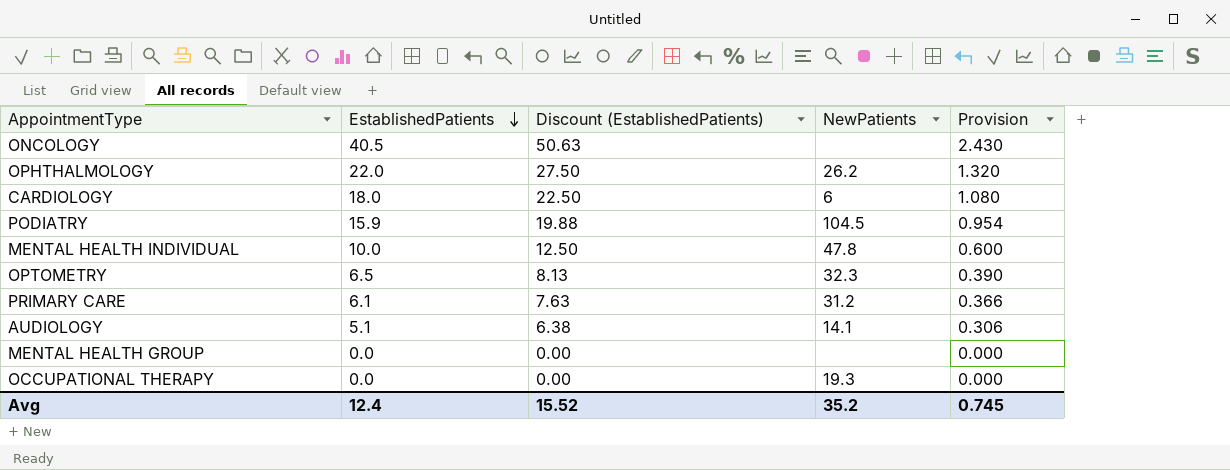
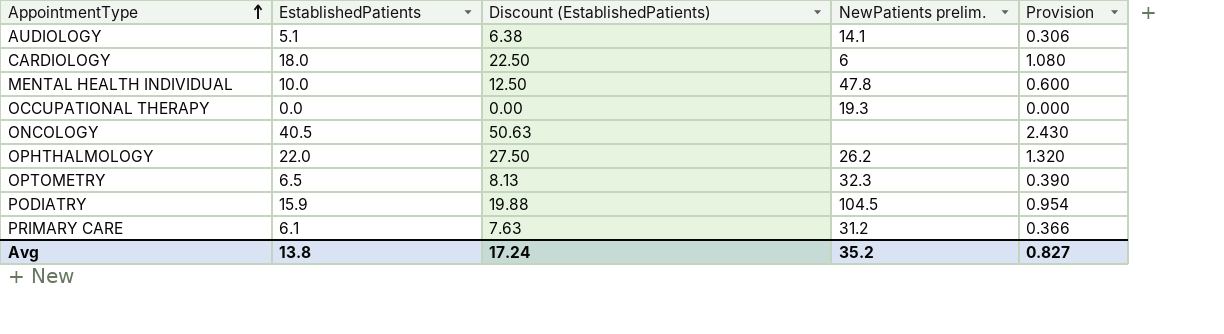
row order: EstablishedPatients descending -> AppointmentType ascending
column name: NewPatients -> NewPatients prelim.
row MENTAL HEALTH GROUP: 0.0 | 0.00 | none | 0.000 -> none
Avg | EstablishedPatients: 12.4 -> 13.8
Avg | Discount (EstablishedPatients): 15.52 -> 17.24
Avg | Provision: 0.745 -> 0.827

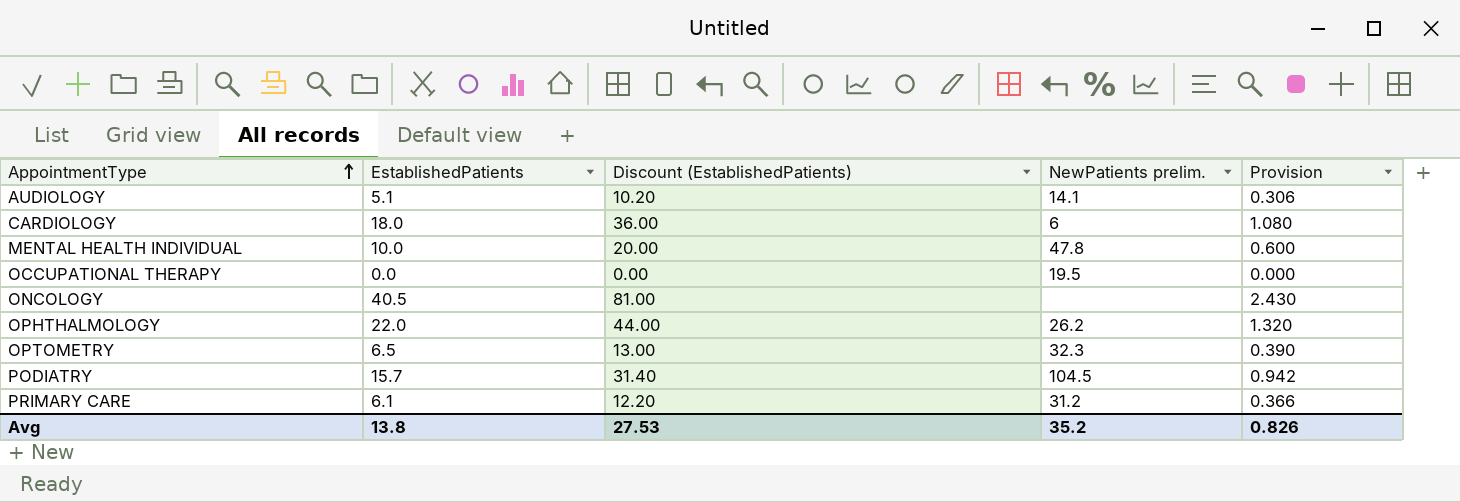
column Discount (EstablishedPatients) | formula: [EstablishedPatients] * 1.25 -> [EstablishedPatients] * 2
OCCUPATIONAL THERAPY | NewPatients prelim.: 19.3 -> 19.5
PODIATRY | EstablishedPatients: 15.9 -> 15.7
PODIATRY | Provision: 0.954 -> 0.942
Avg | Discount (EstablishedPatients): 17.24 -> 27.53
Avg | Provision: 0.827 -> 0.826

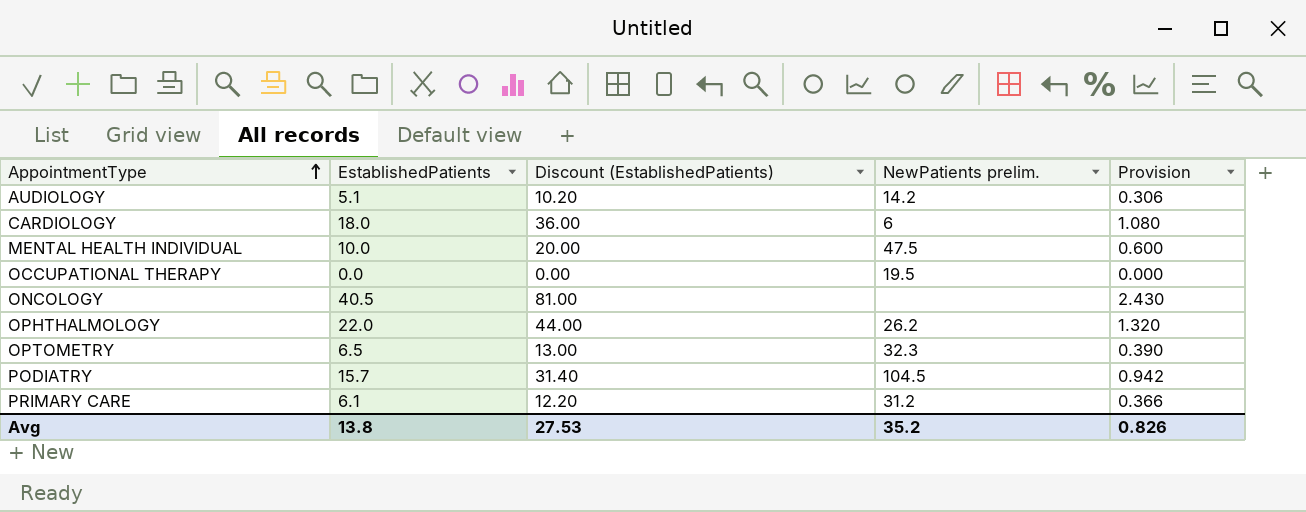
AUDIOLOGY | NewPatients prelim.: 14.1 -> 14.2
MENTAL HEALTH INDIVIDUAL | NewPatients prelim.: 47.8 -> 47.5

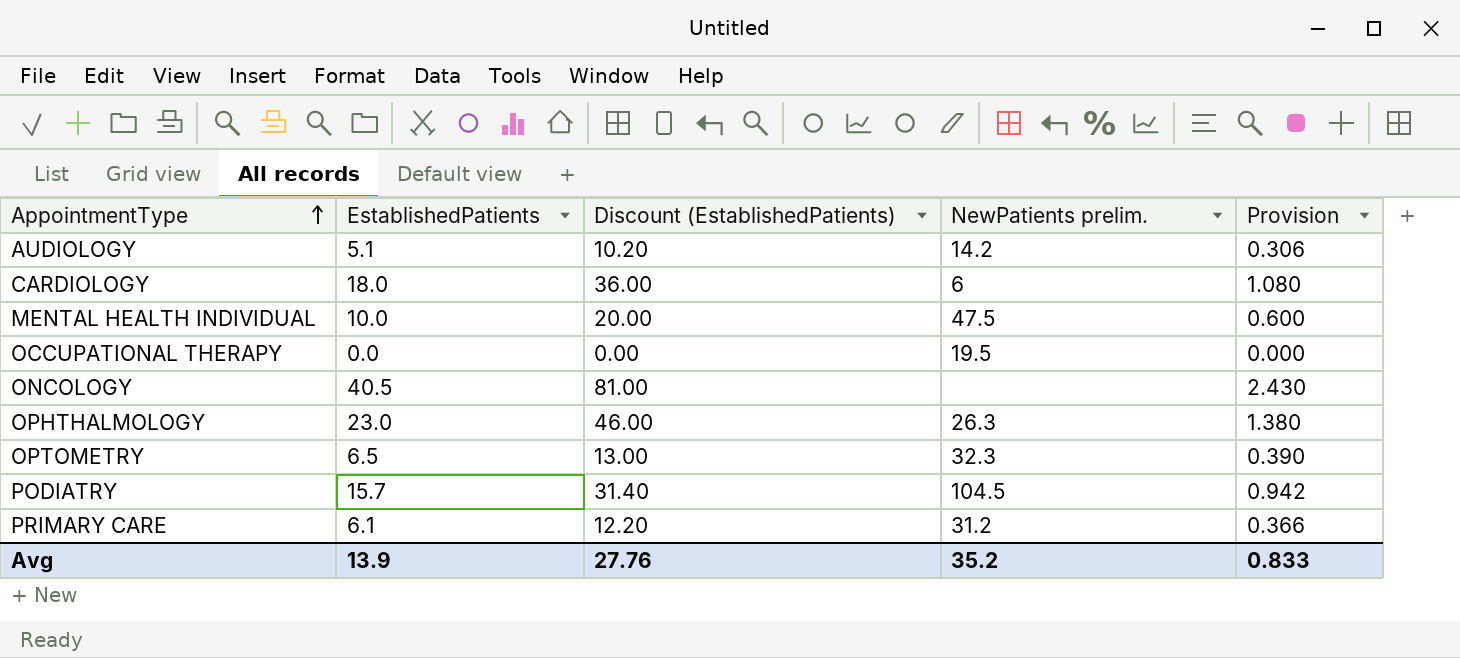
OPHTHALMOLOGY | EstablishedPatients: 22.0 -> 23.0
OPHTHALMOLOGY | Discount (EstablishedPatients): 44.00 -> 46.00
OPHTHALMOLOGY | NewPatients prelim.: 26.2 -> 26.3
OPHTHALMOLOGY | Provision: 1.320 -> 1.380
Avg | EstablishedPatients: 13.8 -> 13.9
Avg | Discount (EstablishedPatients): 27.53 -> 27.76
Avg | Provision: 0.826 -> 0.833

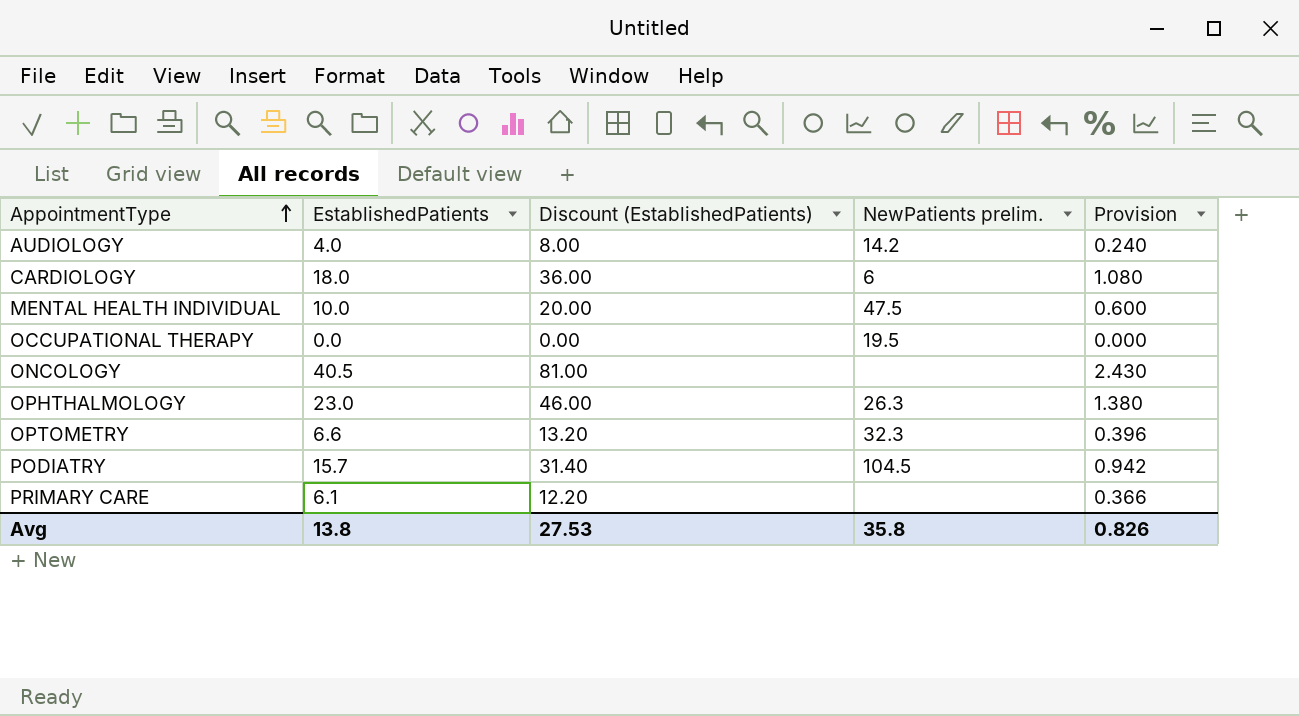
AUDIOLOGY | EstablishedPatients: 5.1 -> 4.0
AUDIOLOGY | Discount (EstablishedPatients): 10.20 -> 8.00
AUDIOLOGY | Provision: 0.306 -> 0.240
OPTOMETRY | EstablishedPatients: 6.5 -> 6.6
OPTOMETRY | Discount (EstablishedPatients): 13.00 -> 13.20
OPTOMETRY | Provision: 0.390 -> 0.396
PRIMARY CARE | NewPatients prelim.: 31.2 -> none
Avg | EstablishedPatients: 13.9 -> 13.8
Avg | Discount (EstablishedPatients): 27.76 -> 27.53
Avg | NewPatients prelim.: 35.2 -> 35.8
Avg | Provision: 0.833 -> 0.826

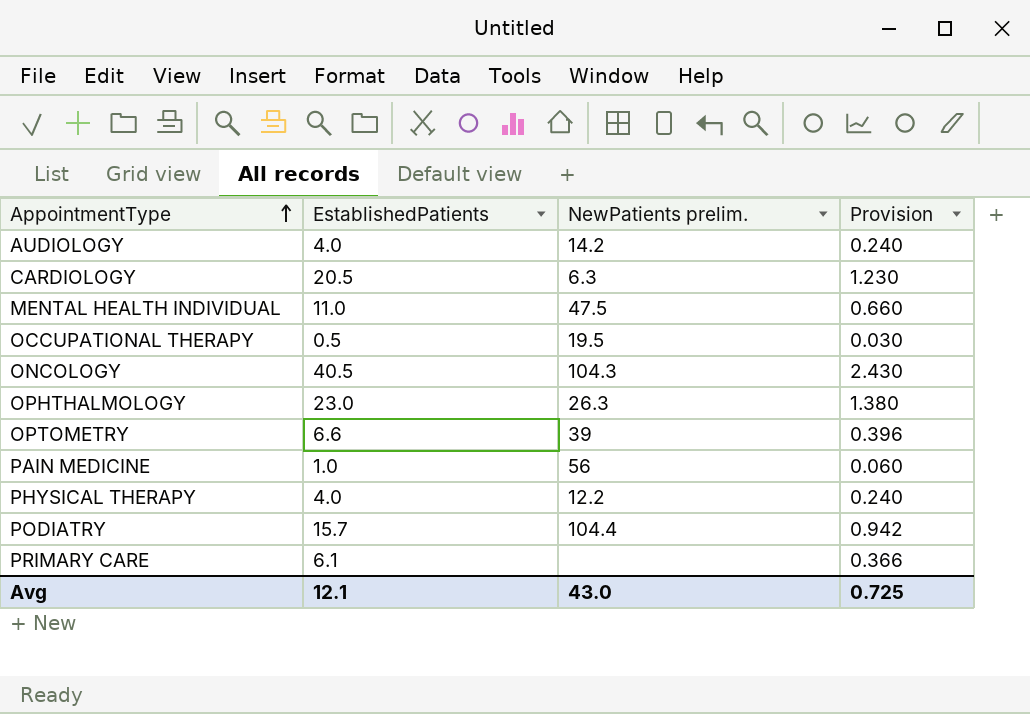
column Discount (EstablishedPatients) | formula: [EstablishedPatients] * 2 -> none
CARDIOLOGY | EstablishedPatients: 18.0 -> 20.5
CARDIOLOGY | NewPatients prelim.: 6 -> 6.3
CARDIOLOGY | Provision: 1.080 -> 1.230
MENTAL HEALTH INDIVIDUAL | EstablishedPatients: 10.0 -> 11.0
MENTAL HEALTH INDIVIDUAL | Provision: 0.600 -> 0.660
OCCUPATIONAL THERAPY | EstablishedPatients: 0.0 -> 0.5
OCCUPATIONAL THERAPY | Provision: 0.000 -> 0.030
ONCOLOGY | NewPatients prelim.: none -> 104.3
OPTOMETRY | NewPatients prelim.: 32.3 -> 39
row PAIN MEDICINE: none -> 1.0 | 56 | 0.060
row PHYSICAL THERAPY: none -> 4.0 | 12.2 | 0.240
PODIATRY | NewPatients prelim.: 104.5 -> 104.4
Avg | EstablishedPatients: 13.8 -> 12.1
Avg | NewPatients prelim.: 35.8 -> 43.0
Avg | Provision: 0.826 -> 0.725

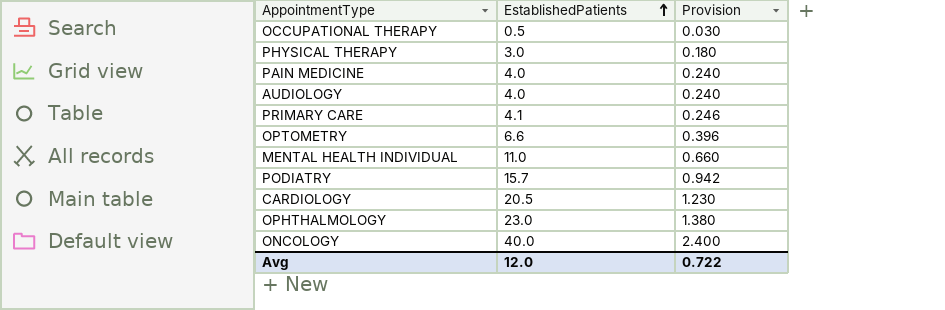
row order: AppointmentType ascending -> EstablishedPatients ascending
column NewPatients prelim. | position: 3 -> none
PHYSICAL THERAPY | EstablishedPatients: 4.0 -> 3.0
PHYSICAL THERAPY | Provision: 0.240 -> 0.180
PAIN MEDICINE | EstablishedPatients: 1.0 -> 4.0
PAIN MEDICINE | Provision: 0.060 -> 0.240
PRIMARY CARE | EstablishedPatients: 6.1 -> 4.1
PRIMARY CARE | Provision: 0.366 -> 0.246
ONCOLOGY | EstablishedPatients: 40.5 -> 40.0
ONCOLOGY | Provision: 2.430 -> 2.400
Avg | EstablishedPatients: 12.1 -> 12.0
Avg | Provision: 0.725 -> 0.722

